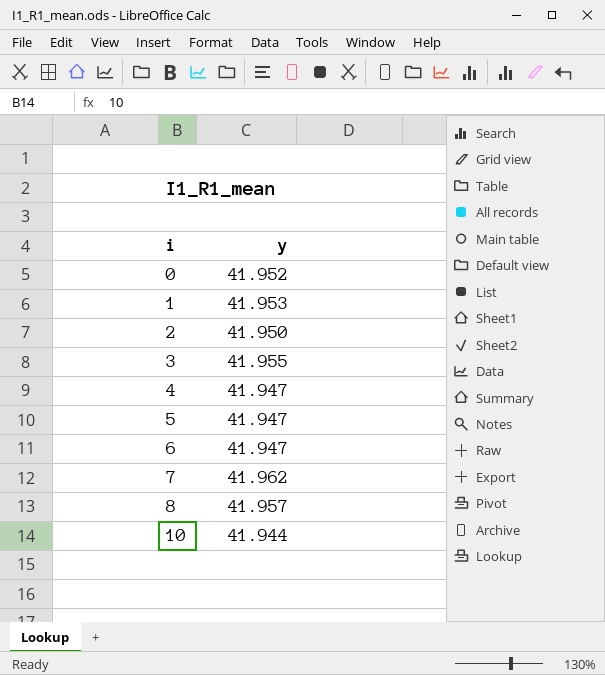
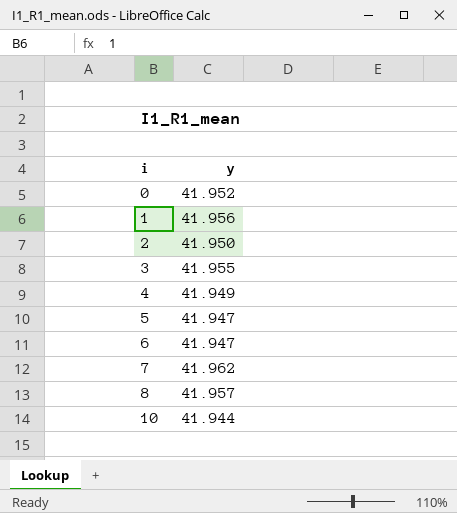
1 | y: 41.953 -> 41.956
4 | y: 41.947 -> 41.949

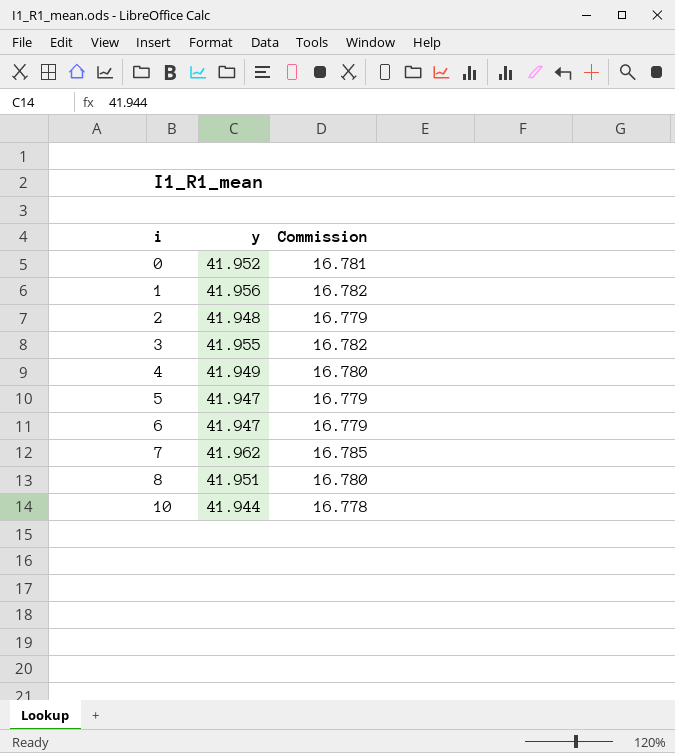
column Commission | formula: none -> [y] * 0.4
2 | y: 41.950 -> 41.948
8 | y: 41.957 -> 41.951

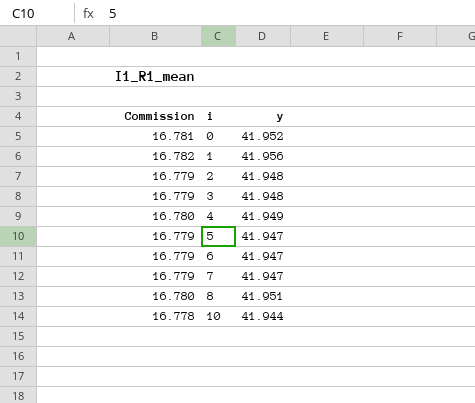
column Commission | position: 3 -> 1
3 | Commission: 16.782 -> 16.779
3 | y: 41.955 -> 41.948
7 | Commission: 16.785 -> 16.779
7 | y: 41.962 -> 41.947

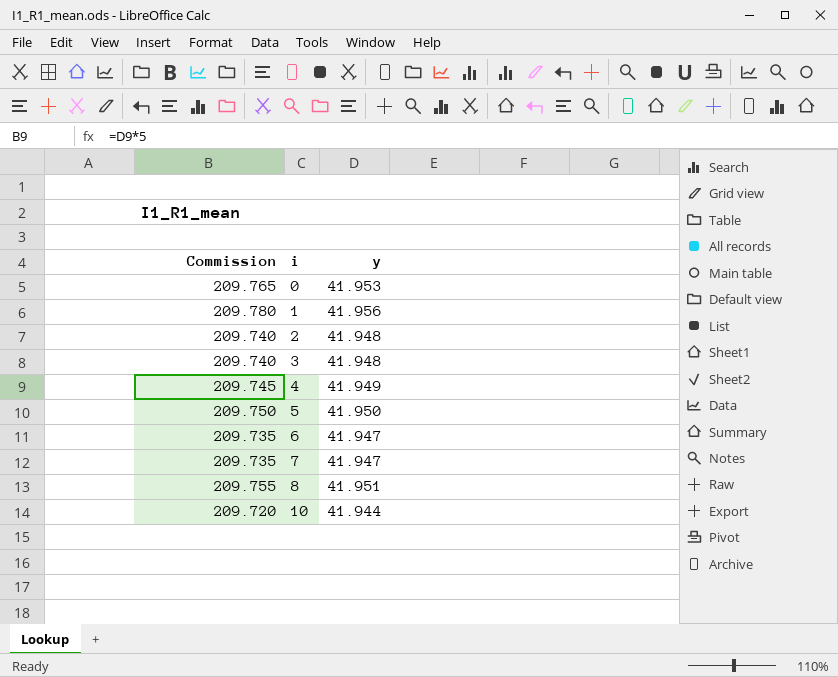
column Commission | formula: [y] * 0.4 -> [y] * 5
0 | y: 41.952 -> 41.953
5 | y: 41.947 -> 41.950

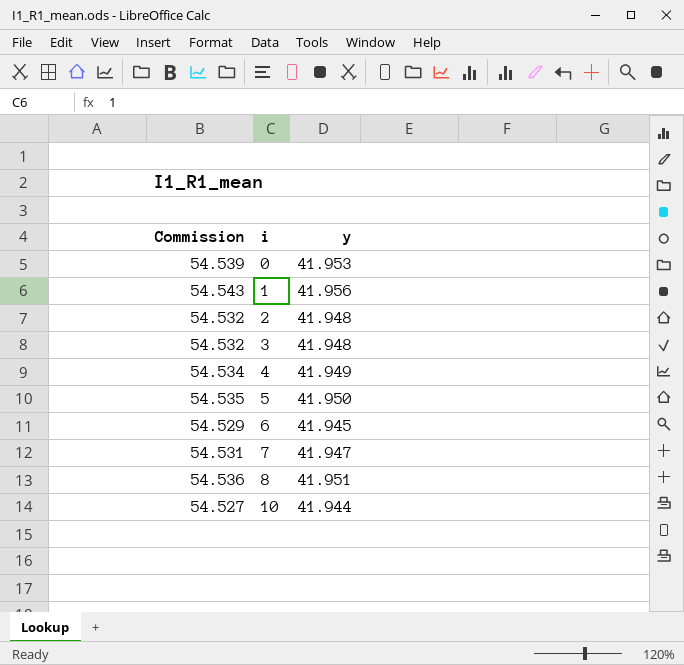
column Commission | formula: [y] * 5 -> [y] * 1.3
6 | y: 41.947 -> 41.945

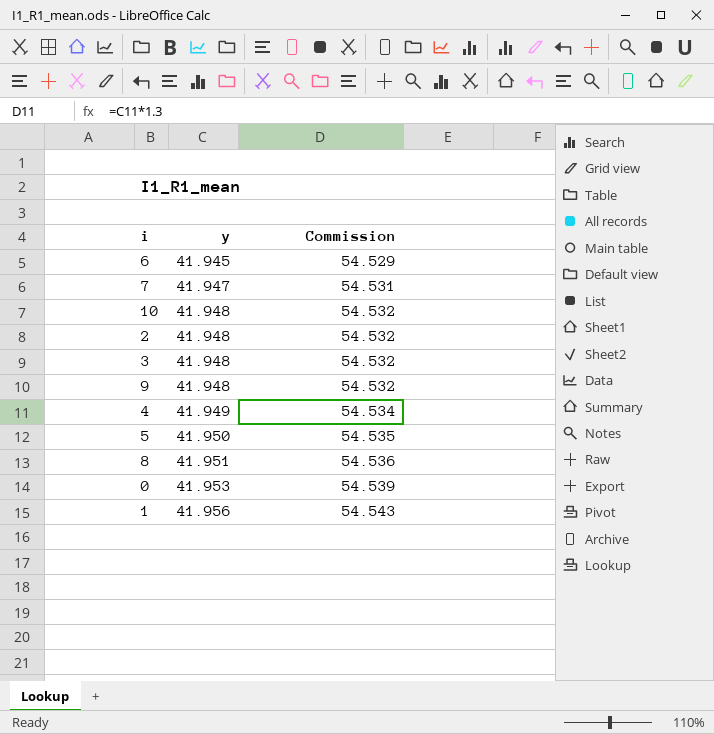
row order: i ascending -> y ascending
column Commission | position: 1 -> 3
10 | y: 41.944 -> 41.948
10 | Commission: 54.527 -> 54.532
row 9: none -> 41.948 | 54.532

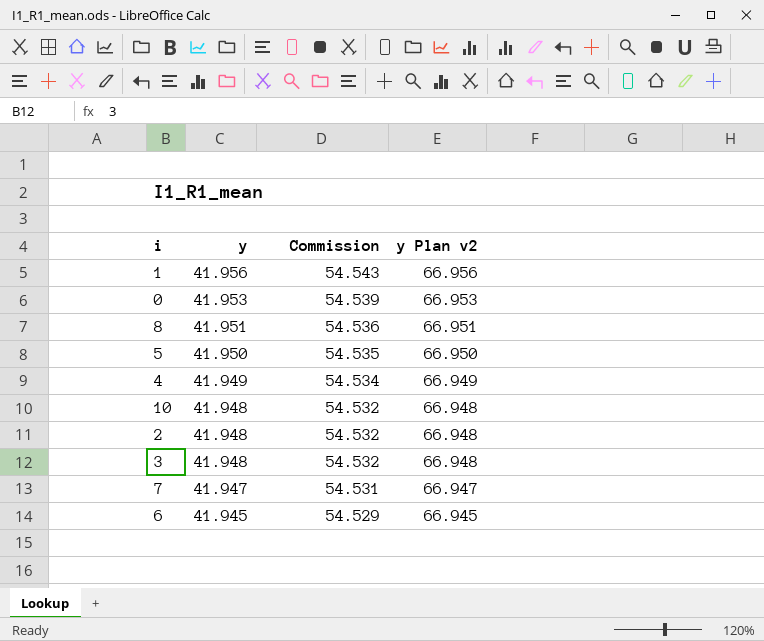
row order: y ascending -> y descending
column y Plan v2 | formula: none -> [y] + 25
row 9: 41.948 | 54.532 -> none

